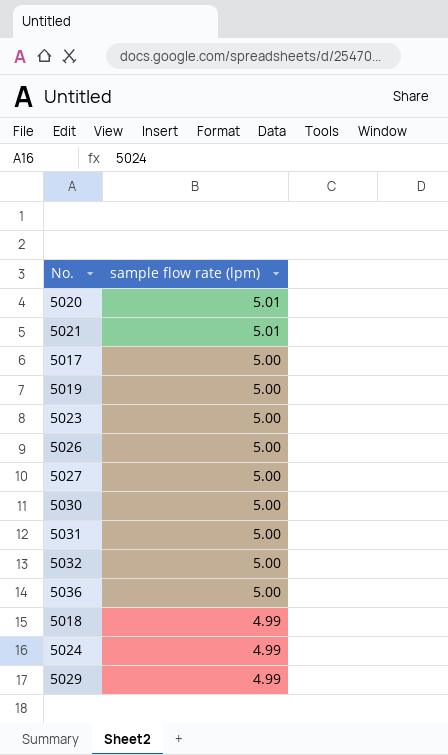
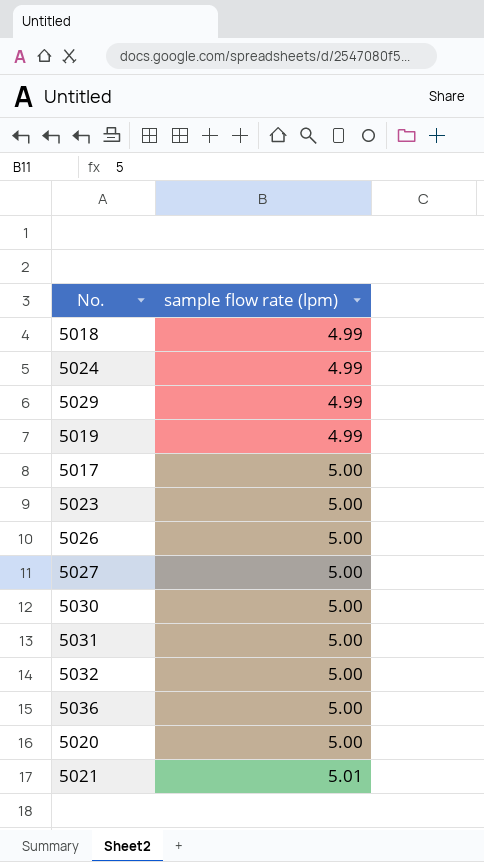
row order: sample flow rate (lpm) descending -> sample flow rate (lpm) ascending
5019 | sample flow rate (lpm): 5.00 -> 4.99
5020 | sample flow rate (lpm): 5.01 -> 5.00

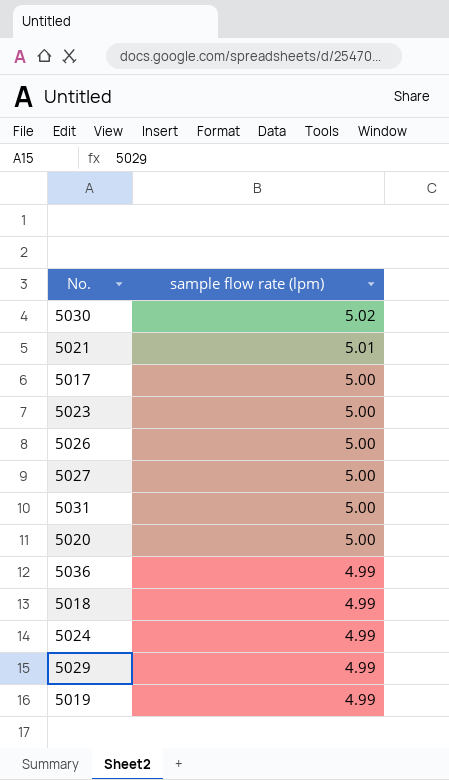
row order: sample flow rate (lpm) ascending -> sample flow rate (lpm) descending
row 5032: 5.00 -> none
5030 | sample flow rate (lpm): 5.00 -> 5.02
5036 | sample flow rate (lpm): 5.00 -> 4.99

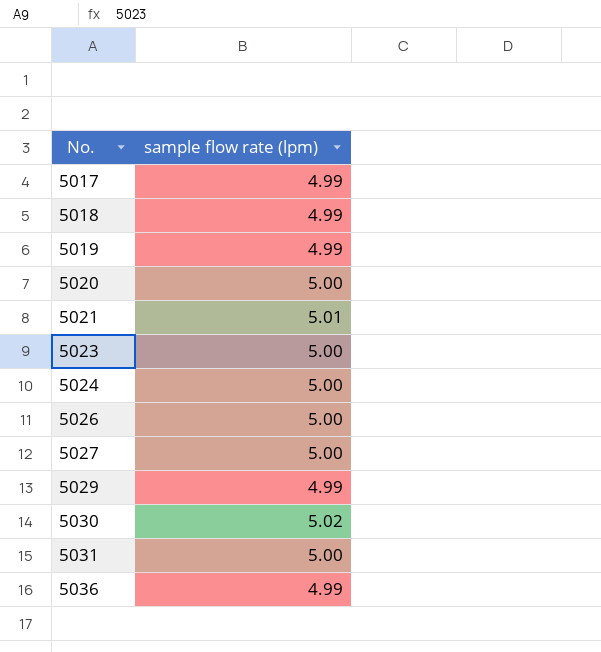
row order: sample flow rate (lpm) descending -> No. ascending
5017 | sample flow rate (lpm): 5.00 -> 4.99
5024 | sample flow rate (lpm): 4.99 -> 5.00

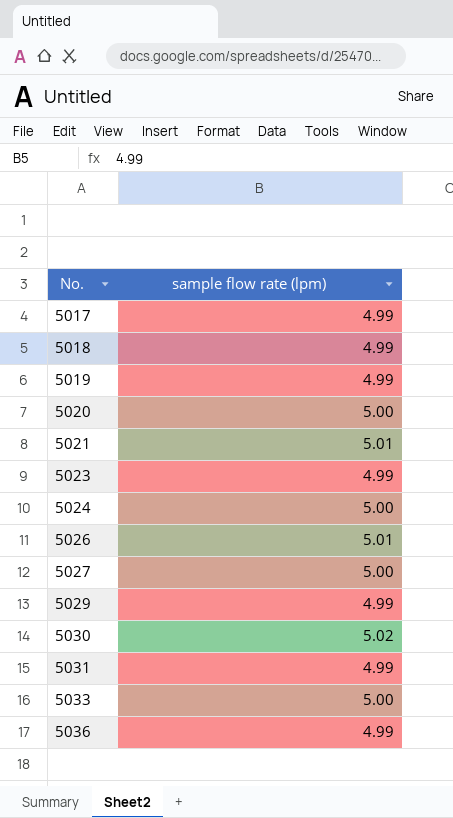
5023 | sample flow rate (lpm): 5.00 -> 4.99
5026 | sample flow rate (lpm): 5.00 -> 5.01
5031 | sample flow rate (lpm): 5.00 -> 4.99
row 5033: none -> 5.00

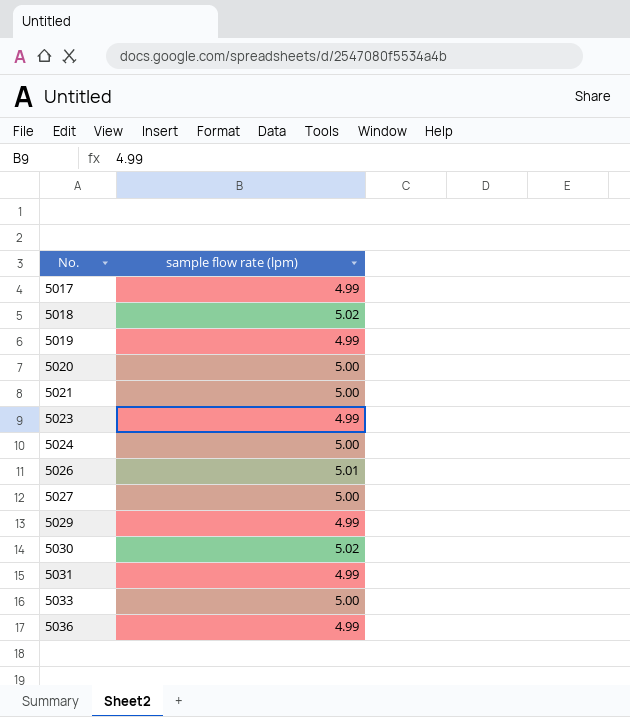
5018 | sample flow rate (lpm): 4.99 -> 5.02
5021 | sample flow rate (lpm): 5.01 -> 5.00

